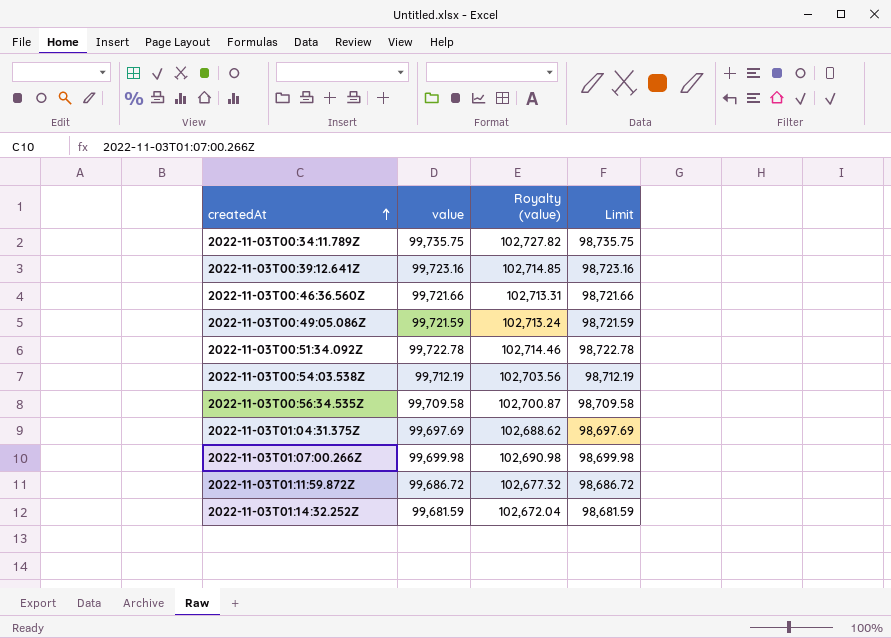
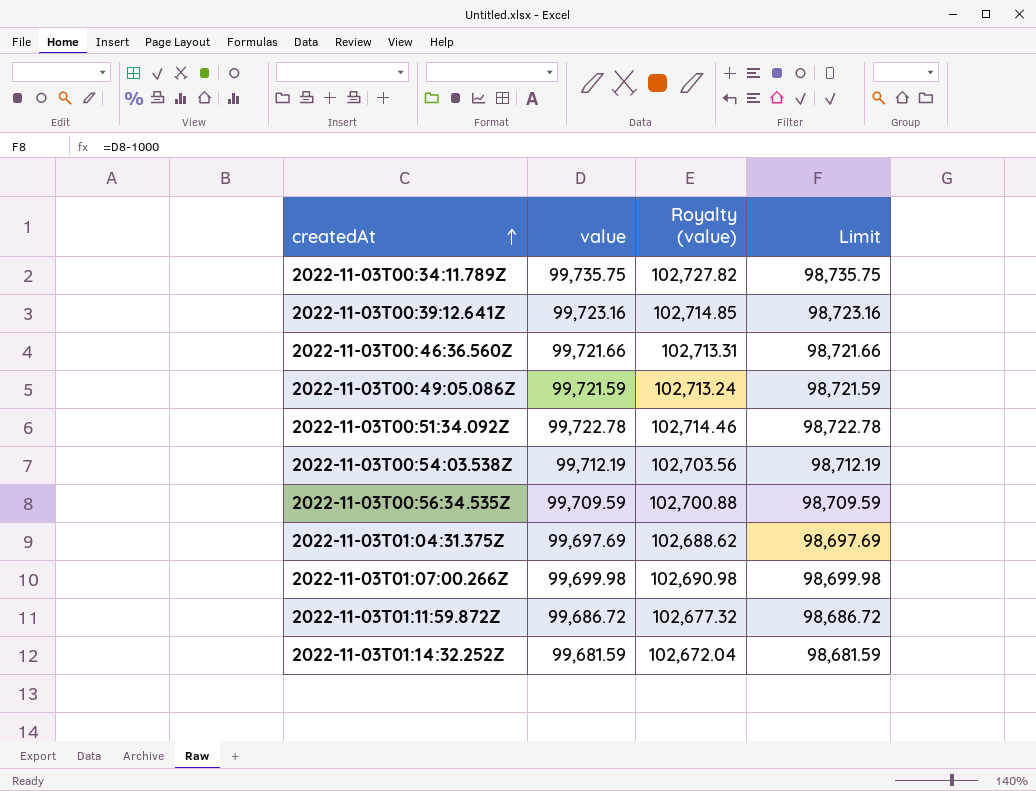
2022-11-03T00:56:34.535Z | value: 99,709.58 -> 99,709.59
2022-11-03T00:56:34.535Z | Royalty (value): 102,700.87 -> 102,700.88
2022-11-03T00:56:34.535Z | Limit: 98,709.58 -> 98,709.59

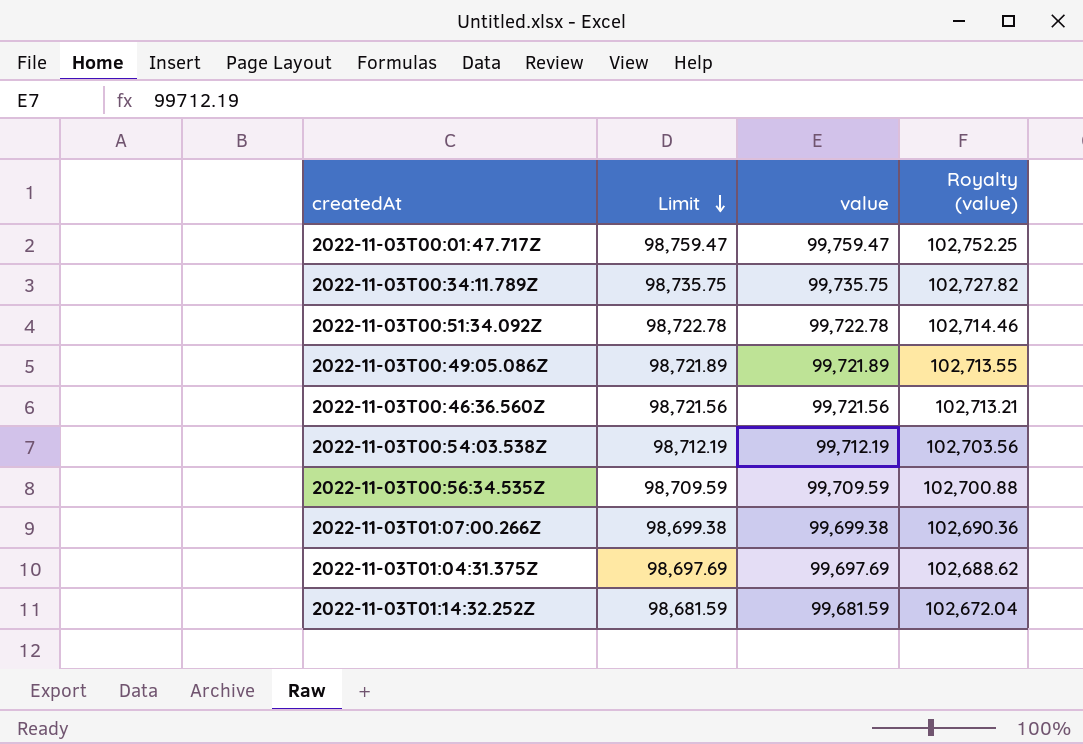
row order: createdAt ascending -> Limit descending
column Limit | position: 4 -> 2
row 2022-11-03T00:39:12.641Z: 99,723.16 | 102,714.85 | 98,723.16 -> none
row 2022-11-03T01:11:59.872Z: 99,686.72 | 102,677.32 | 98,686.72 -> none
row 2022-11-03T00:01:47.717Z: none -> 98,759.47 | 99,759.47 | 102,752.25
2022-11-03T00:49:05.086Z | Limit: 98,721.59 -> 98,721.89
2022-11-03T00:49:05.086Z | value: 99,721.59 -> 99,721.89
2022-11-03T00:49:05.086Z | Royalty (value): 102,713.24 -> 102,713.55
2022-11-03T00:46:36.560Z | Limit: 98,721.66 -> 98,721.56
2022-11-03T00:46:36.560Z | value: 99,721.66 -> 99,721.56
2022-11-03T00:46:36.560Z | Royalty (value): 102,713.31 -> 102,713.21
2022-11-03T01:07:00.266Z | Limit: 98,699.98 -> 98,699.38
2022-11-03T01:07:00.266Z | value: 99,699.98 -> 99,699.38
2022-11-03T01:07:00.266Z | Royalty (value): 102,690.98 -> 102,690.36

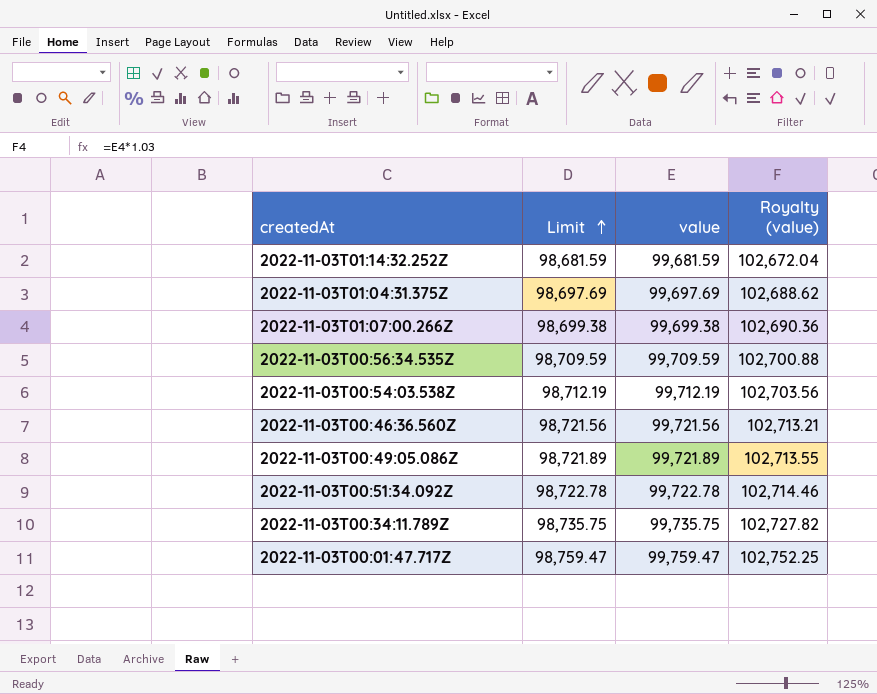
row order: Limit descending -> Limit ascending

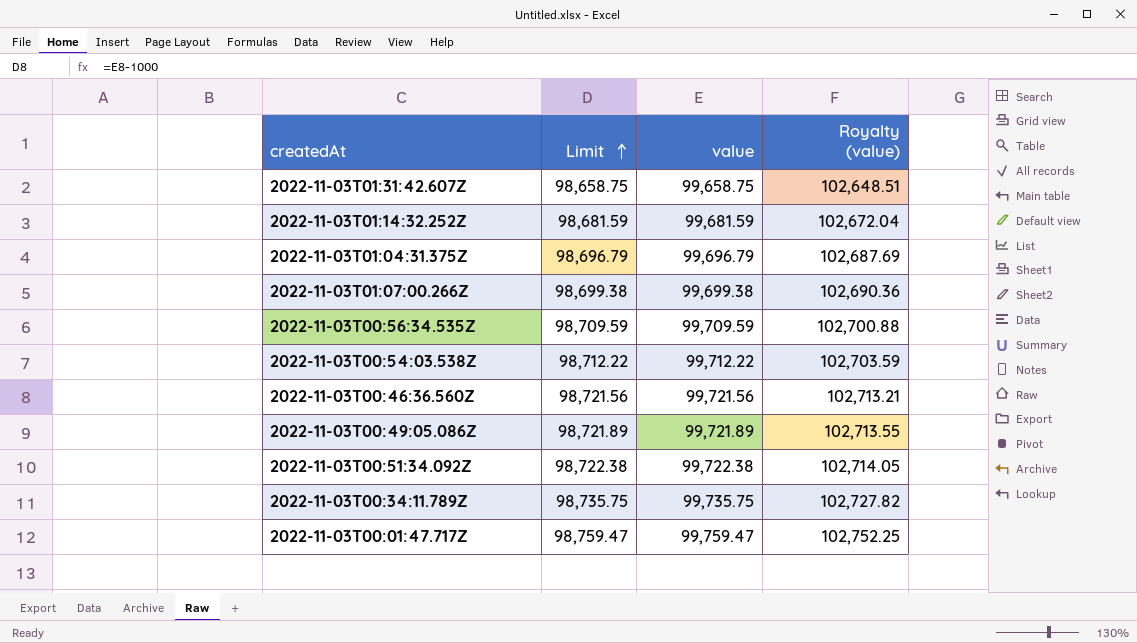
row 2022-11-03T01:31:42.607Z: none -> 98,658.75 | 99,658.75 | 102,648.51
2022-11-03T01:04:31.375Z | Limit: 98,697.69 -> 98,696.79
2022-11-03T01:04:31.375Z | value: 99,697.69 -> 99,696.79
2022-11-03T01:04:31.375Z | Royalty (value): 102,688.62 -> 102,687.69
2022-11-03T00:54:03.538Z | Limit: 98,712.19 -> 98,712.22
2022-11-03T00:54:03.538Z | value: 99,712.19 -> 99,712.22
2022-11-03T00:54:03.538Z | Royalty (value): 102,703.56 -> 102,703.59
2022-11-03T00:51:34.092Z | Limit: 98,722.78 -> 98,722.38
2022-11-03T00:51:34.092Z | value: 99,722.78 -> 99,722.38
2022-11-03T00:51:34.092Z | Royalty (value): 102,714.46 -> 102,714.05

